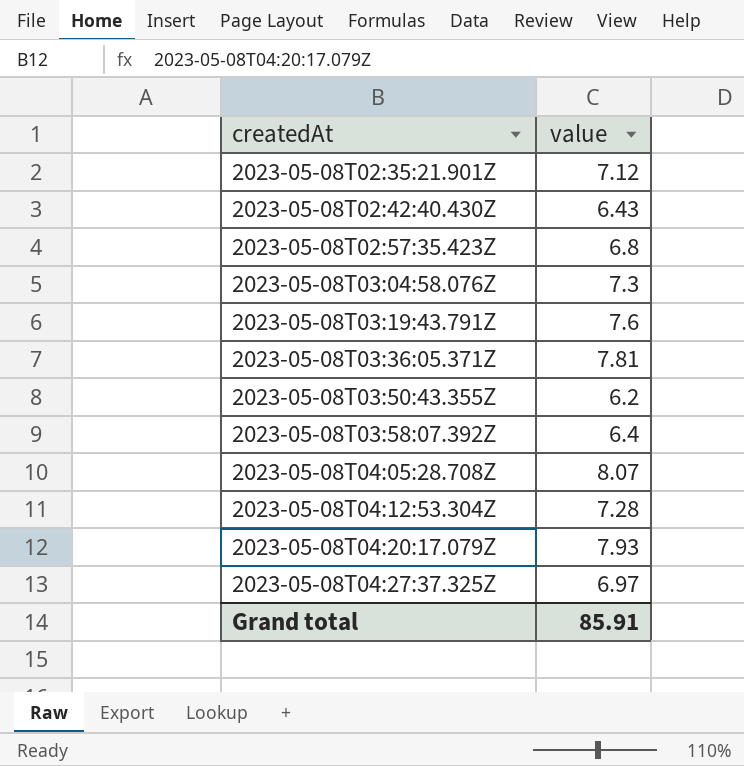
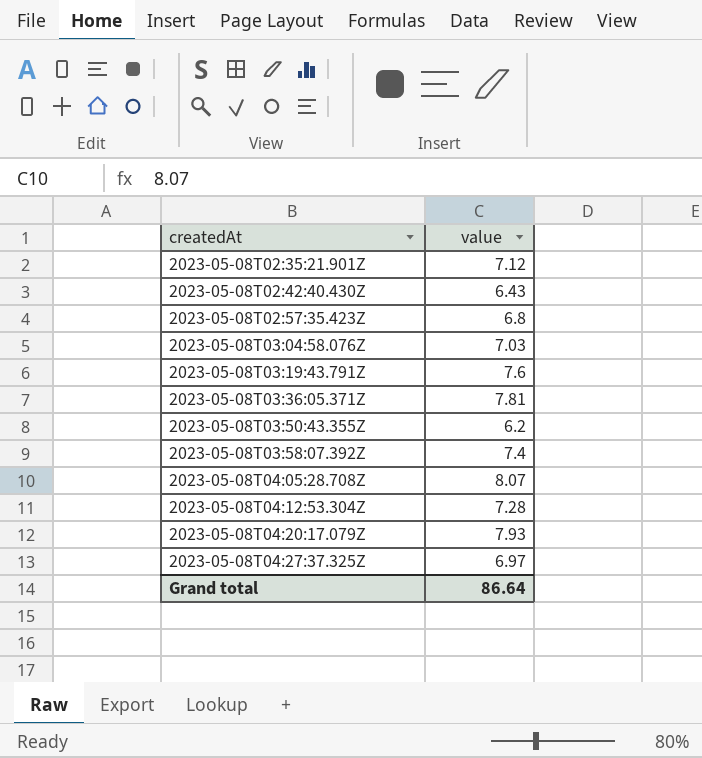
2023-05-08T03:04:58.076Z | value: 7.3 -> 7.03
2023-05-08T03:58:07.392Z | value: 6.4 -> 7.4
Grand total | value: 85.91 -> 86.64

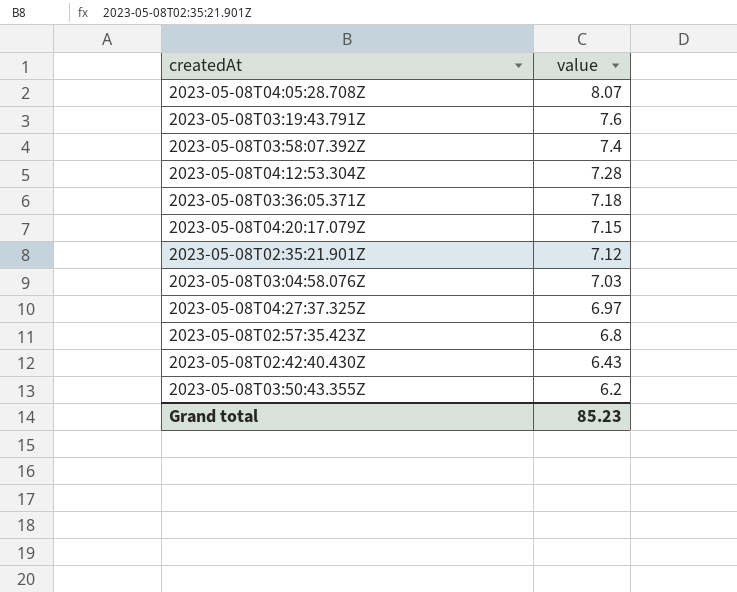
row order: createdAt ascending -> value descending
2023-05-08T03:36:05.371Z | value: 7.81 -> 7.18
2023-05-08T04:20:17.079Z | value: 7.93 -> 7.15
Grand total | value: 86.64 -> 85.23

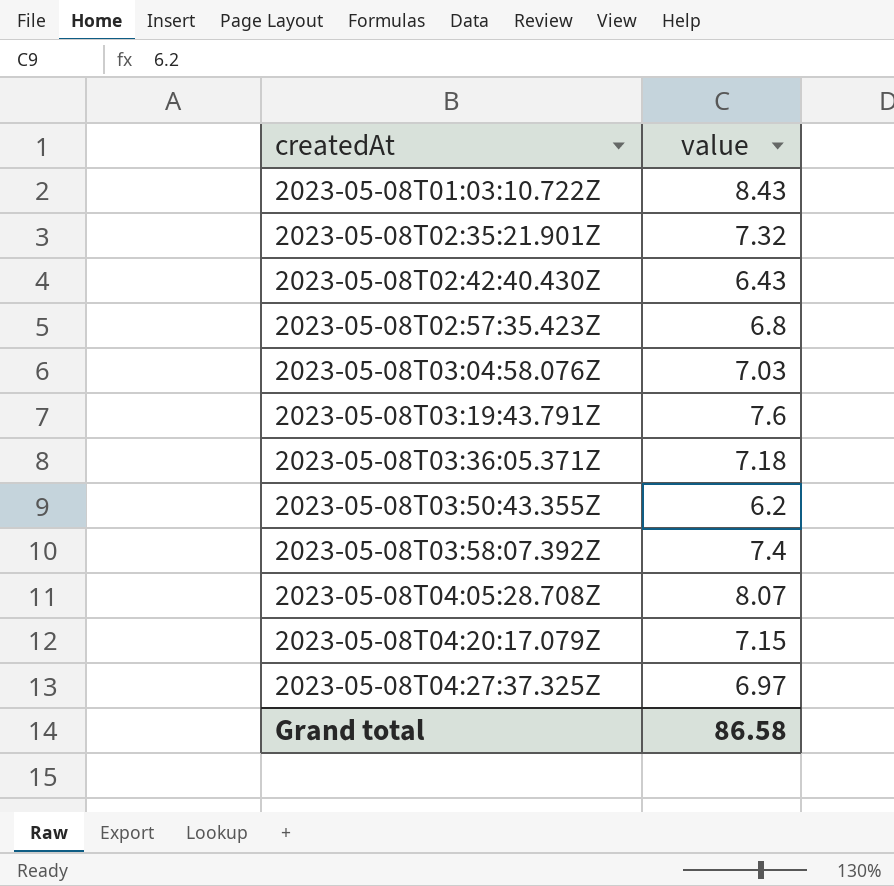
row order: value descending -> createdAt ascending
row 2023-05-08T04:12:53.304Z: 7.28 -> none
row 2023-05-08T01:03:10.722Z: none -> 8.43
2023-05-08T02:35:21.901Z | value: 7.12 -> 7.32
Grand total | value: 85.23 -> 86.58

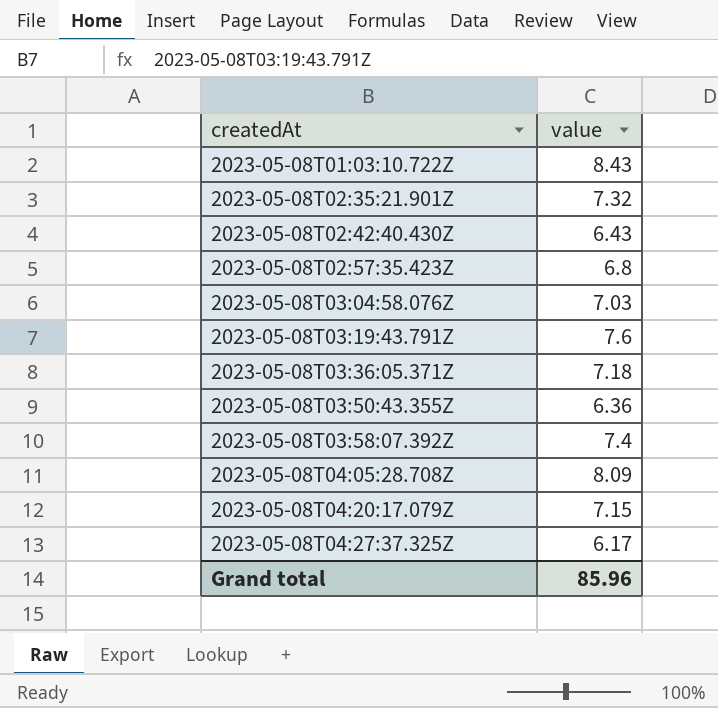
2023-05-08T03:50:43.355Z | value: 6.2 -> 6.36
2023-05-08T04:05:28.708Z | value: 8.07 -> 8.09
2023-05-08T04:27:37.325Z | value: 6.97 -> 6.17
Grand total | value: 86.58 -> 85.96

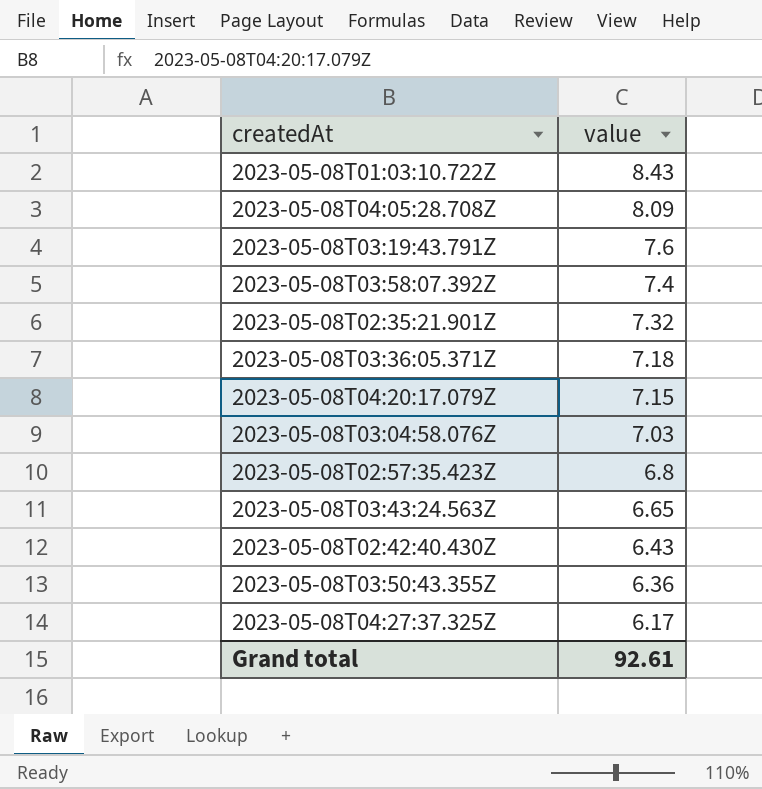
row order: createdAt ascending -> value descending
row 2023-05-08T03:43:24.563Z: none -> 6.65
Grand total | value: 85.96 -> 92.61

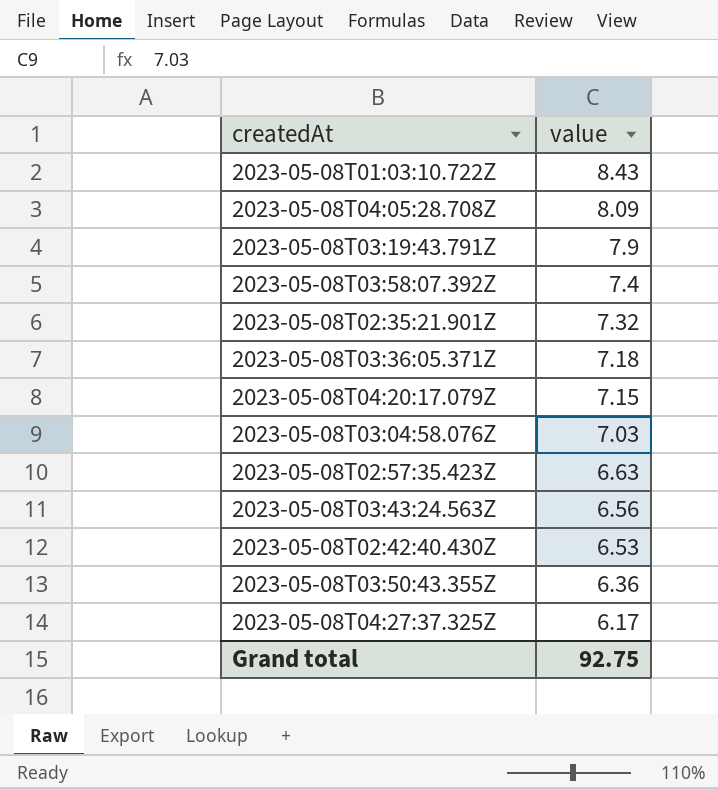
2023-05-08T03:19:43.791Z | value: 7.6 -> 7.9
2023-05-08T02:57:35.423Z | value: 6.8 -> 6.63
2023-05-08T03:43:24.563Z | value: 6.65 -> 6.56
2023-05-08T02:42:40.430Z | value: 6.43 -> 6.53
Grand total | value: 92.61 -> 92.75

